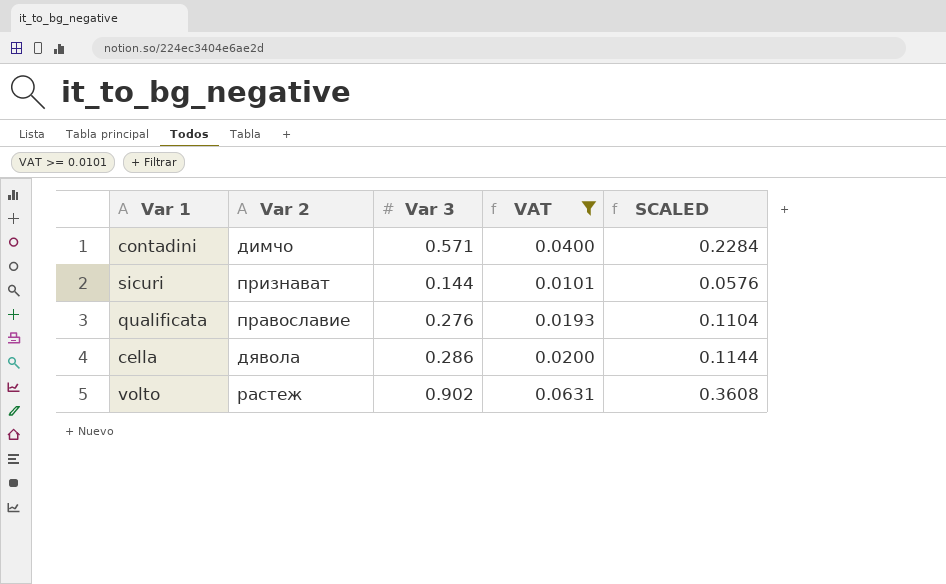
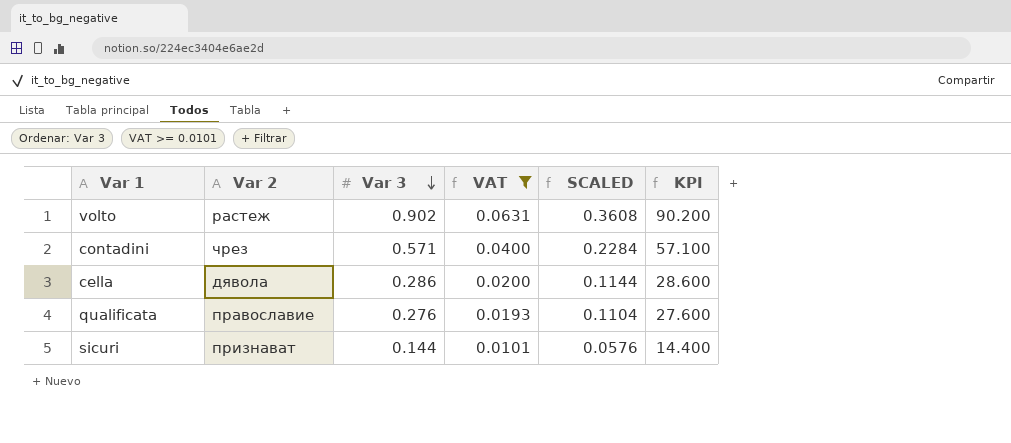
row order: none -> Var 3 descending
column KPI | formula: none -> [Var 3] * 100
contadini | Var 2: димчо -> чрез

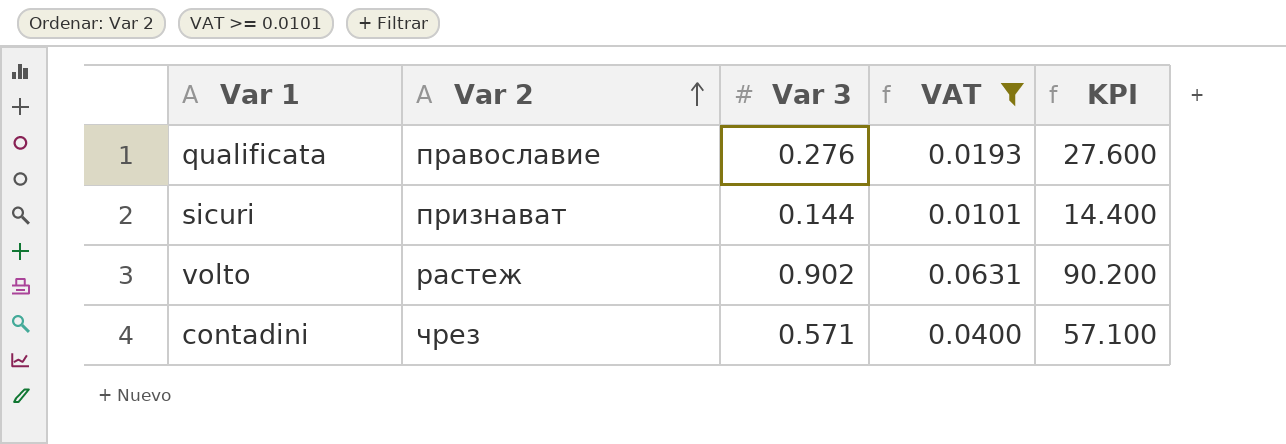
row order: Var 3 descending -> Var 2 ascending
column SCALED | formula: [Var 3] * 0.4 -> none
row cella: дявола | 0.286 | 0.0200 | 0.1144 | 28.600 -> none

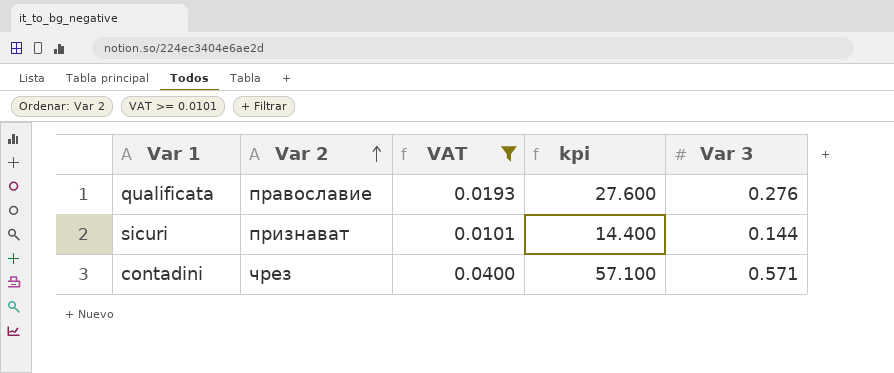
column name: KPI -> kpi
column Var 3 | position: 3 -> 5
row volto: растеж | 0.902 | 0.0631 | 90.200 -> none

